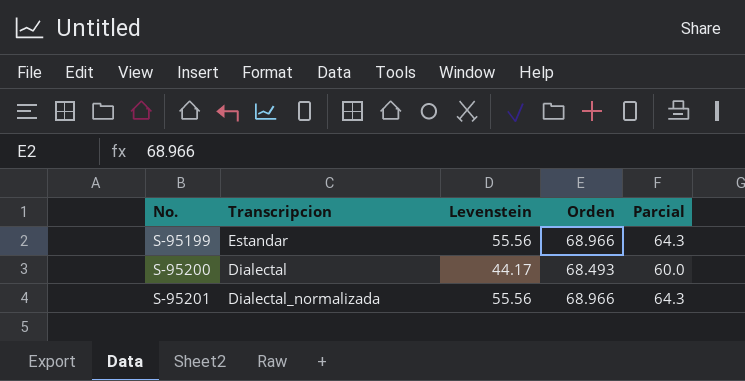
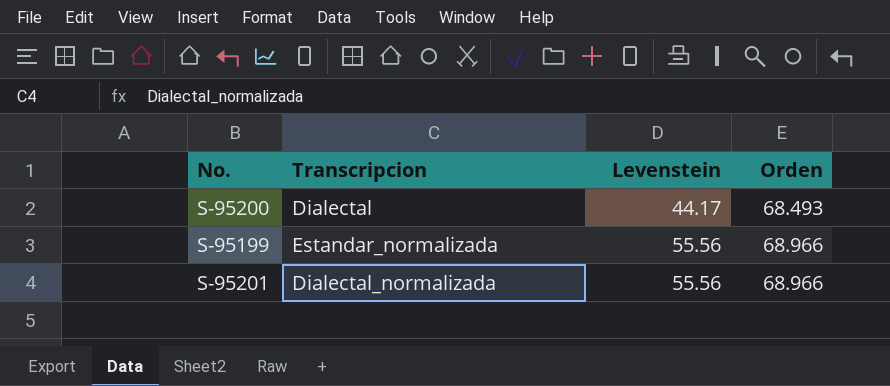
row order: No. ascending -> Levenstein ascending
column Parcial | position: 5 -> none
S-95199 | Transcripcion: Estandar -> Estandar_normalizada

